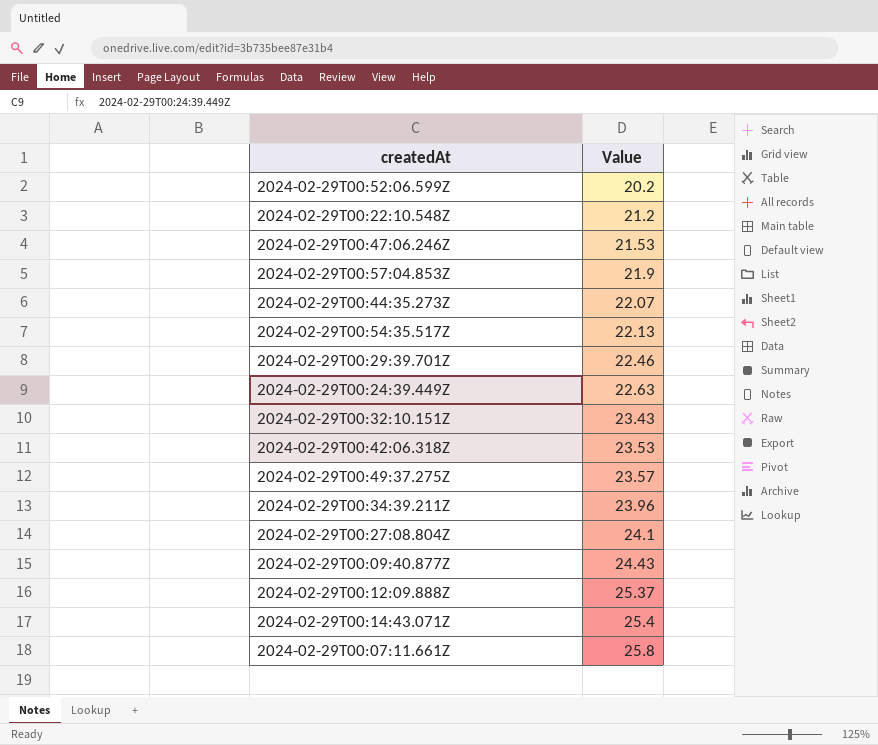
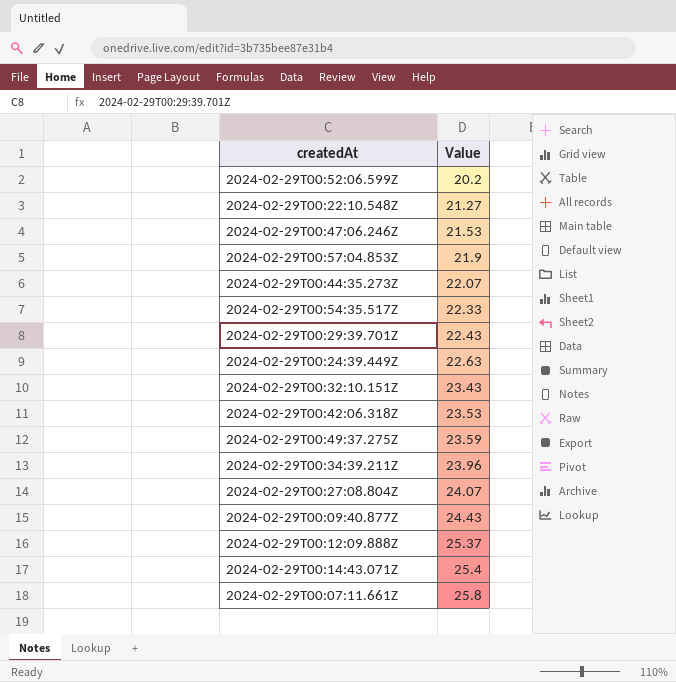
2024-02-29T00:22:10.548Z | Value: 21.2 -> 21.27
2024-02-29T00:54:35.517Z | Value: 22.13 -> 22.33
2024-02-29T00:29:39.701Z | Value: 22.46 -> 22.43
2024-02-29T00:49:37.275Z | Value: 23.57 -> 23.59
2024-02-29T00:27:08.804Z | Value: 24.1 -> 24.07

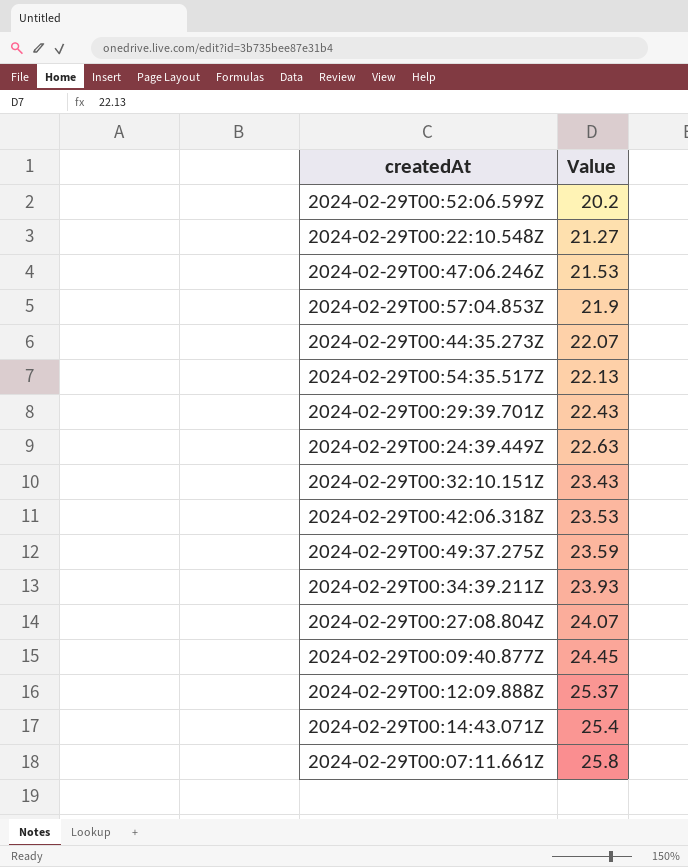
2024-02-29T00:54:35.517Z | Value: 22.33 -> 22.13
2024-02-29T00:34:39.211Z | Value: 23.96 -> 23.93
2024-02-29T00:09:40.877Z | Value: 24.43 -> 24.45

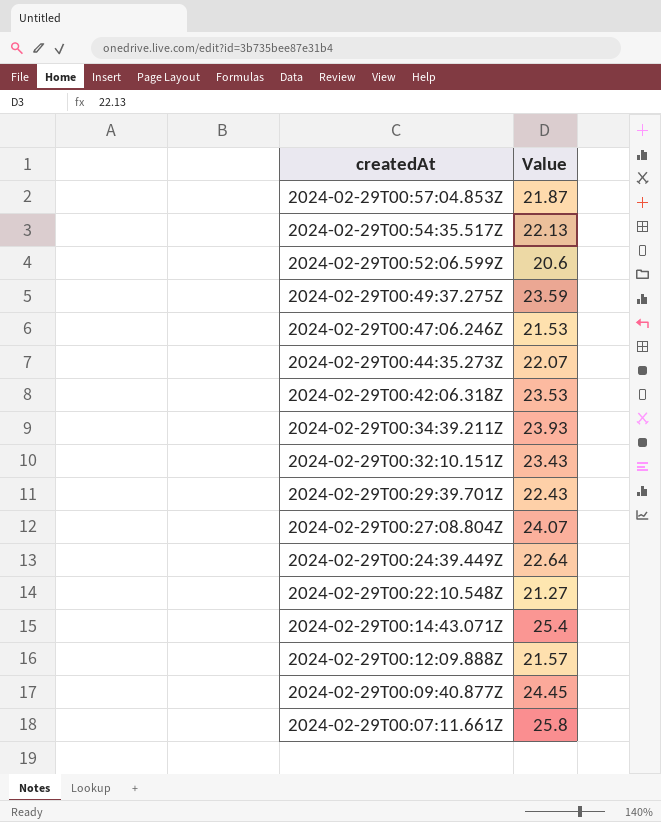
row order: Value ascending -> createdAt descending
2024-02-29T00:57:04.853Z | Value: 21.9 -> 21.87
2024-02-29T00:52:06.599Z | Value: 20.2 -> 20.6
2024-02-29T00:24:39.449Z | Value: 22.63 -> 22.64
2024-02-29T00:12:09.888Z | Value: 25.37 -> 21.57

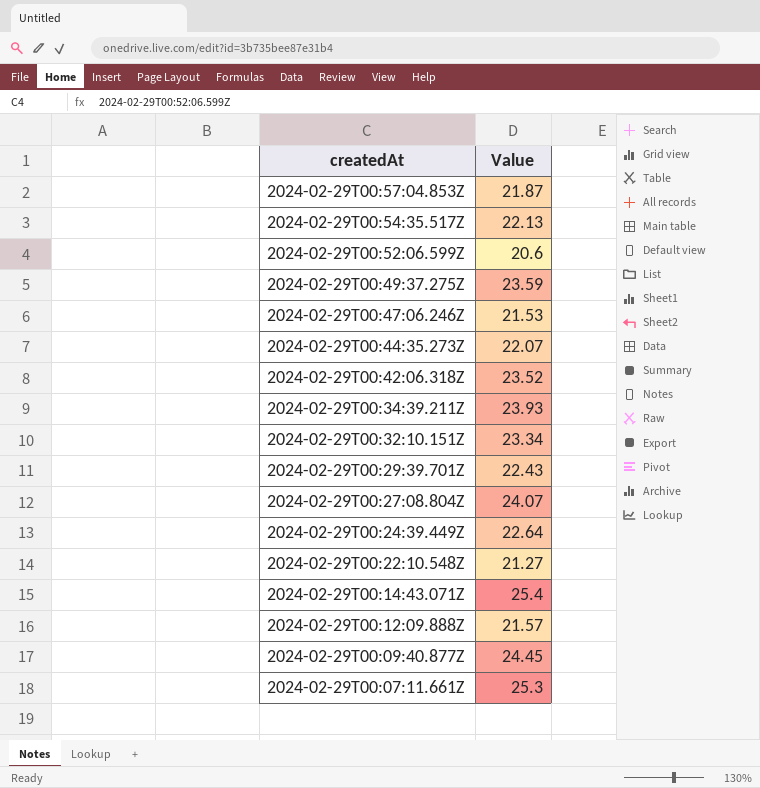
2024-02-29T00:42:06.318Z | Value: 23.53 -> 23.52
2024-02-29T00:32:10.151Z | Value: 23.43 -> 23.34
2024-02-29T00:07:11.661Z | Value: 25.8 -> 25.3

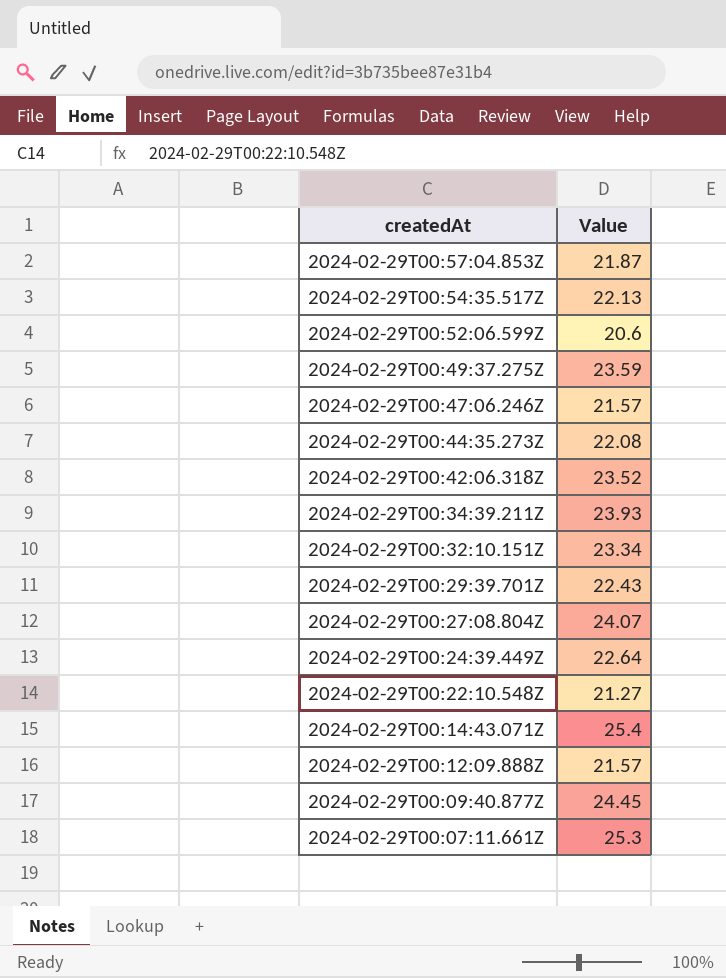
2024-02-29T00:47:06.246Z | Value: 21.53 -> 21.57
2024-02-29T00:44:35.273Z | Value: 22.07 -> 22.08

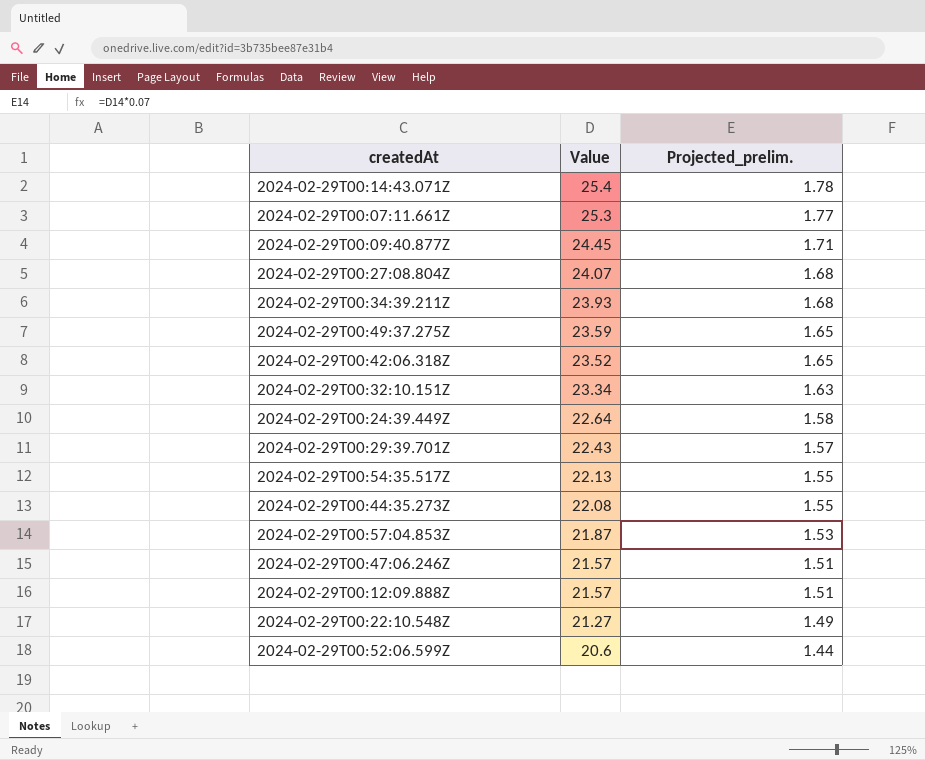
row order: createdAt descending -> Value descending
column Projected_prelim. | formula: none -> [Value] * 0.07

